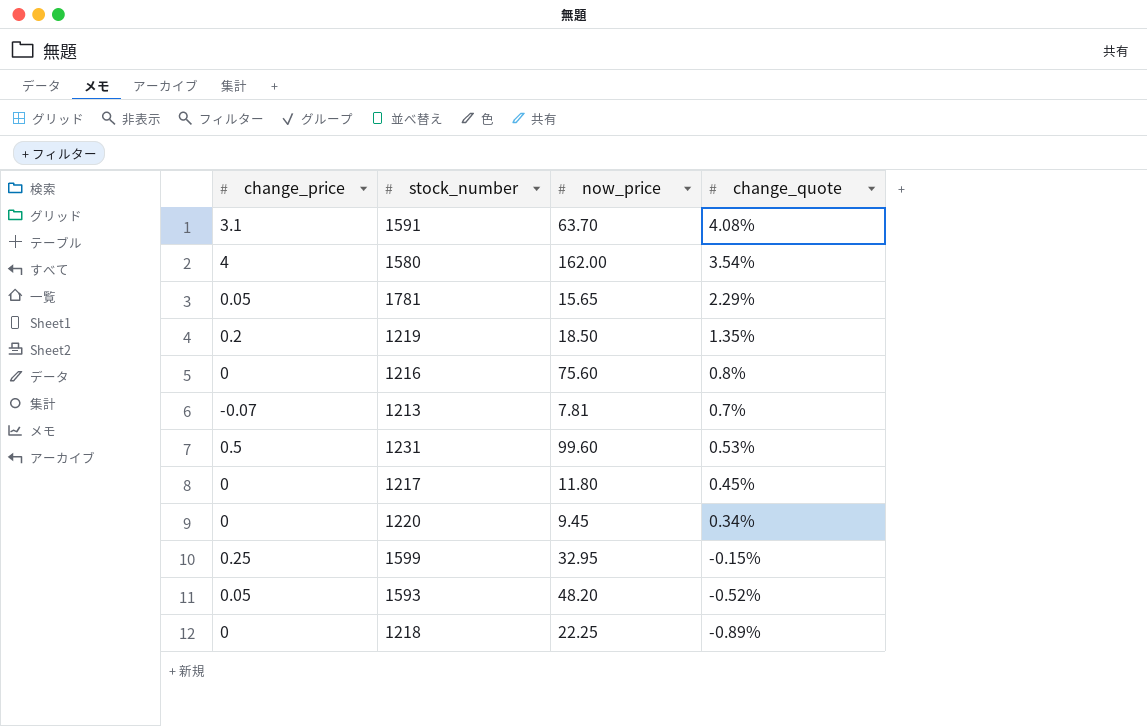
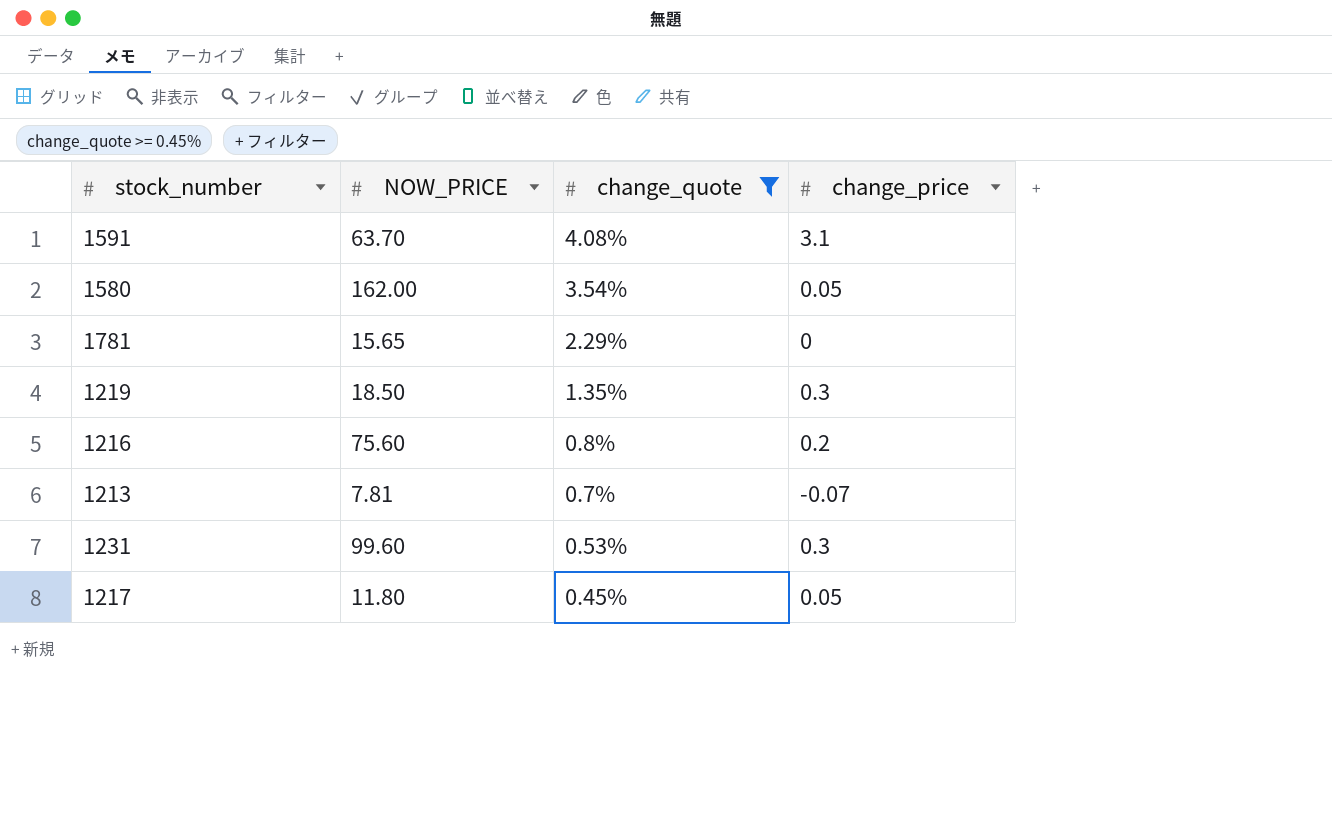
filter: none -> change_quote >= 0.45%
column name: now_price -> NOW_PRICE
column change_price | position: 1 -> 4
1580 | change_price: 4 -> 0.05
1781 | change_price: 0.05 -> 0
1219 | change_price: 0.2 -> 0.3
1216 | change_price: 0 -> 0.2
1231 | change_price: 0.5 -> 0.3
1217 | change_price: 0 -> 0.05

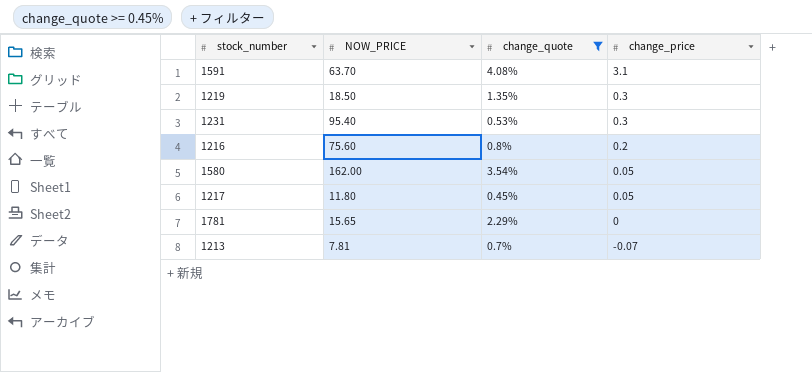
row order: change_quote descending -> change_price descending
1231 | NOW_PRICE: 99.60 -> 95.40

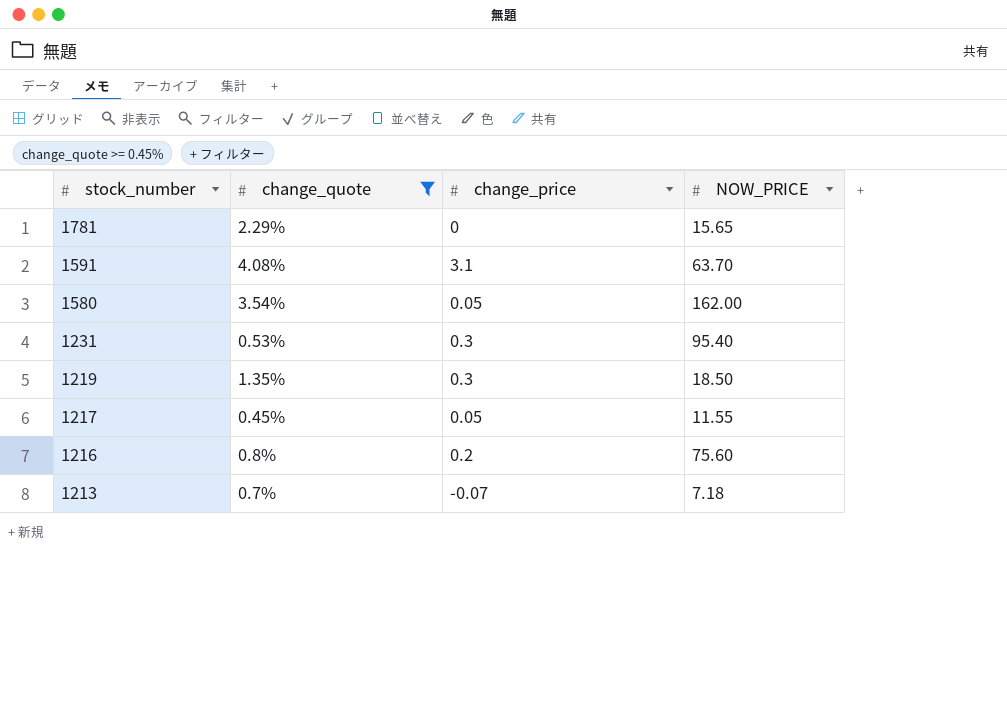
row order: change_price descending -> stock_number descending
column NOW_PRICE | position: 2 -> 4
1217 | NOW_PRICE: 11.80 -> 11.55
1213 | NOW_PRICE: 7.81 -> 7.18

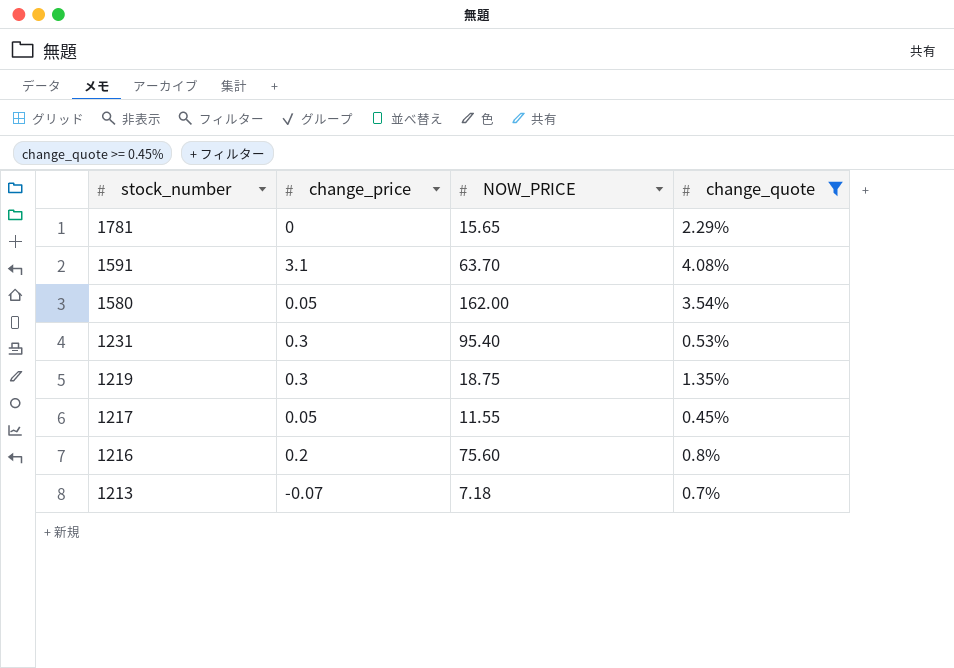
column change_quote | position: 2 -> 4
1219 | NOW_PRICE: 18.50 -> 18.75

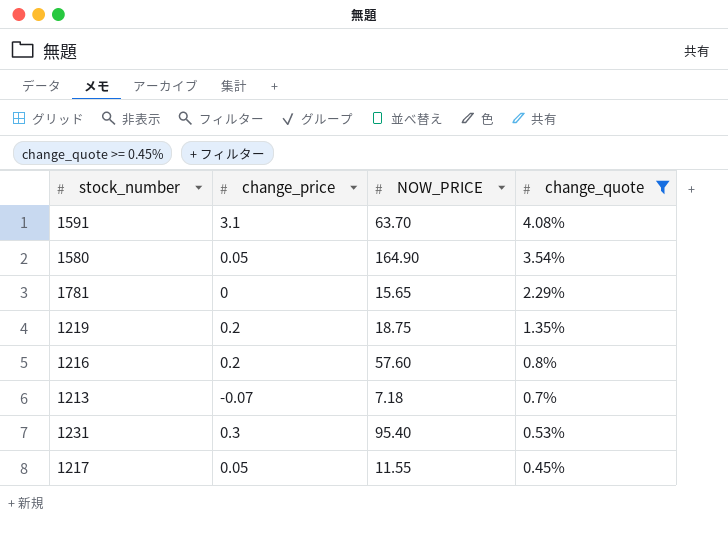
row order: stock_number descending -> change_quote descending
1580 | NOW_PRICE: 162.00 -> 164.90
1219 | change_price: 0.3 -> 0.2
1216 | NOW_PRICE: 75.60 -> 57.60

